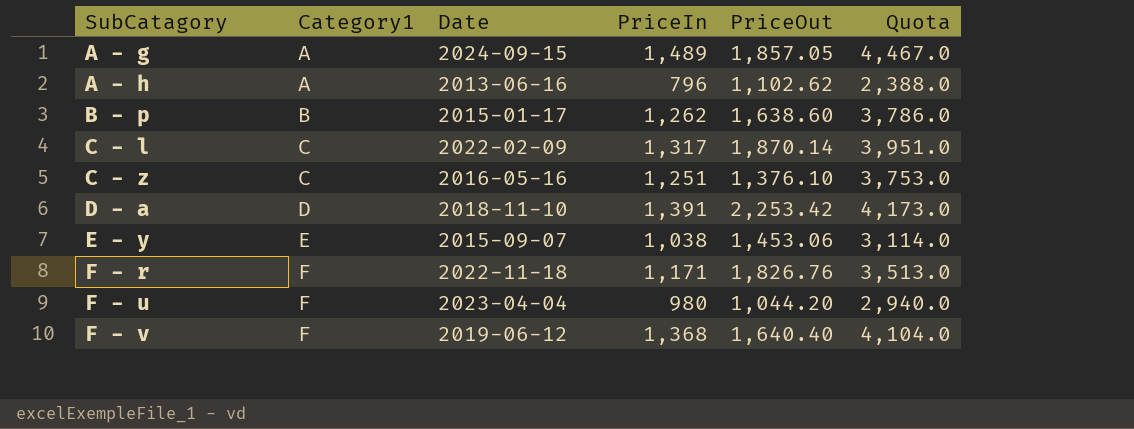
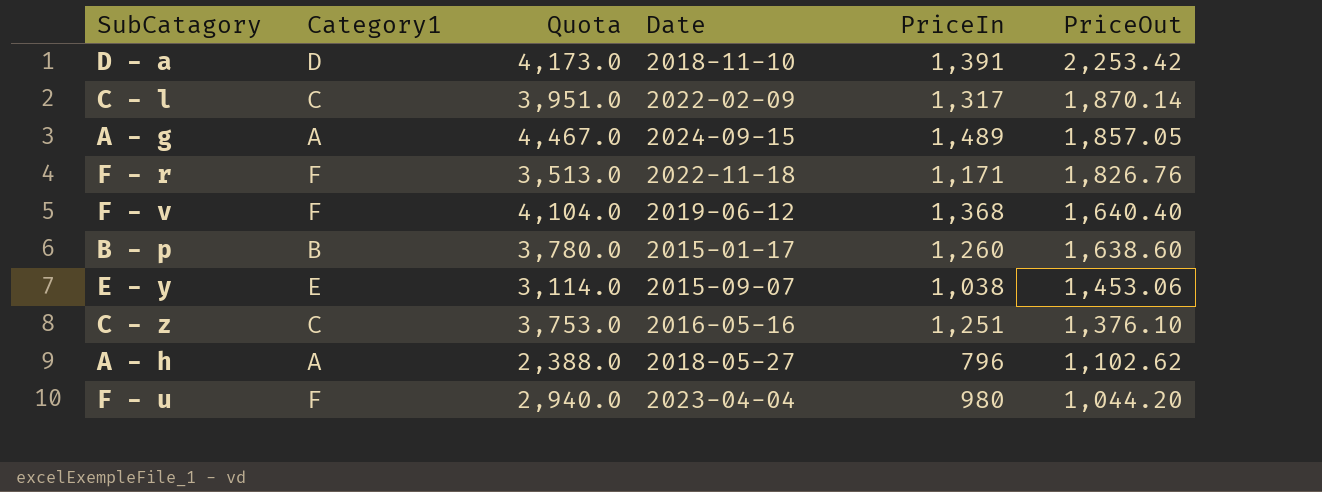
row order: SubCatagory ascending -> PriceOut descending
column Quota | position: 6 -> 3
B - p | Quota: 3,786.0 -> 3,780.0
B - p | PriceIn: 1,262 -> 1,260
A - h | Date: 2013-06-16 -> 2018-05-27

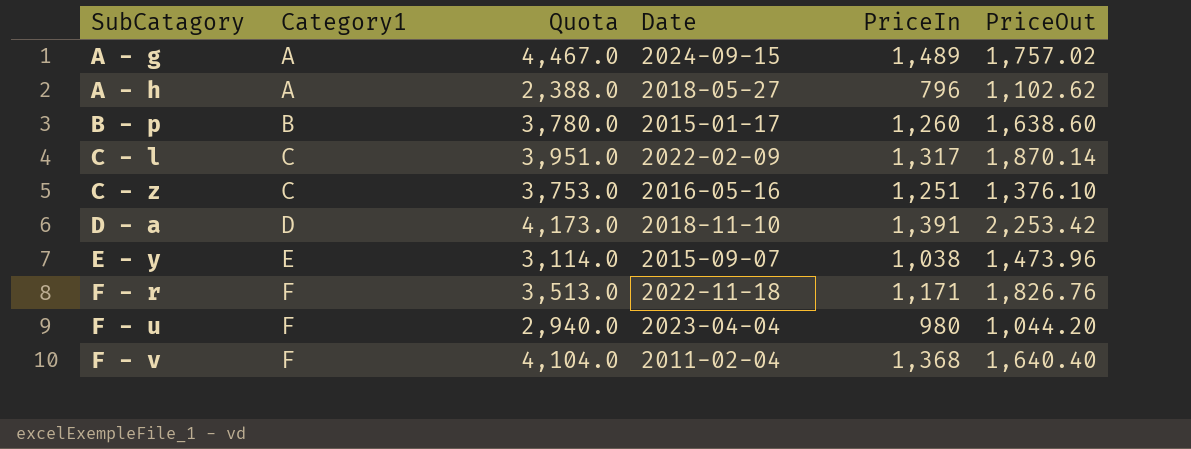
row order: PriceOut descending -> SubCatagory ascending
A - g | PriceOut: 1,857.05 -> 1,757.02
E - y | PriceOut: 1,453.06 -> 1,473.96
F - v | Date: 2019-06-12 -> 2011-02-04

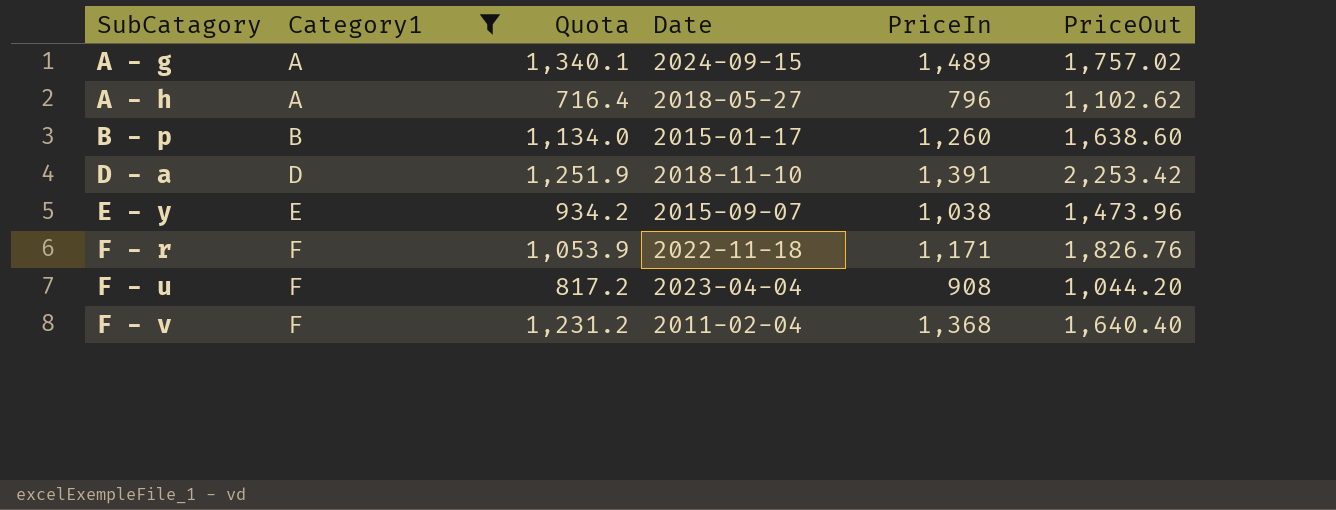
filter: none -> Category1 != C
column Quota | formula: [PriceIn] * 3 -> [PriceIn] * 0.9
F - u | PriceIn: 980 -> 908

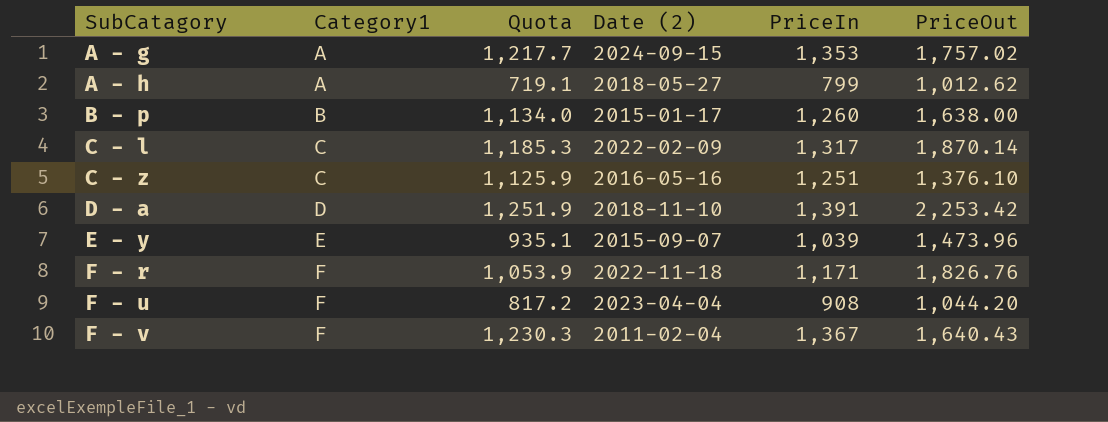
filter: Category1 != C -> none
column name: Date -> Date (2)
A - g | Quota: 1,340.1 -> 1,217.7
A - g | PriceIn: 1,489 -> 1,353
A - h | Quota: 716.4 -> 719.1
A - h | PriceIn: 796 -> 799
A - h | PriceOut: 1,102.62 -> 1,012.62
B - p | PriceOut: 1,638.60 -> 1,638.00
E - y | Quota: 934.2 -> 935.1
E - y | PriceIn: 1,038 -> 1,039
F - v | Quota: 1,231.2 -> 1,230.3
F - v | PriceIn: 1,368 -> 1,367
F - v | PriceOut: 1,640.40 -> 1,640.43

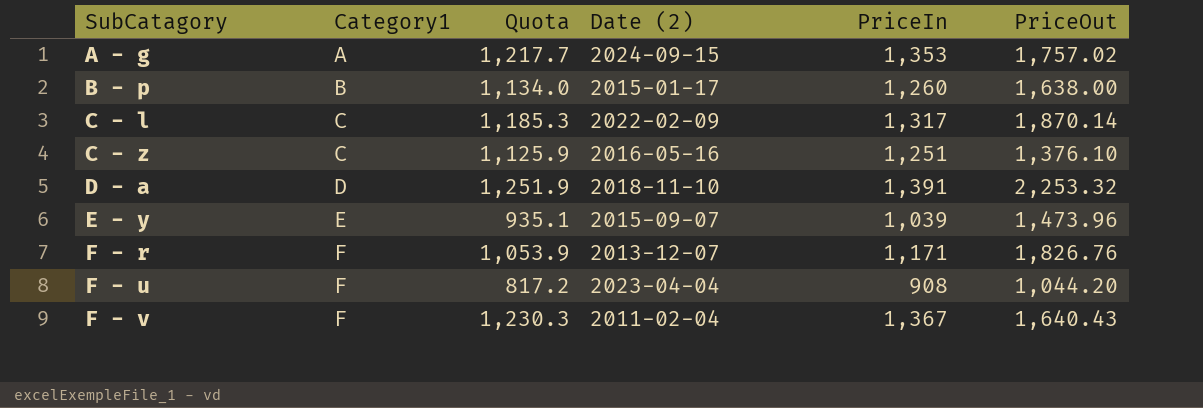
row A - h: A | 719.1 | 2018-05-27 | 799 | 1,012.62 -> none
D - a | PriceOut: 2,253.42 -> 2,253.32
F - r | Date (2): 2022-11-18 -> 2013-12-07

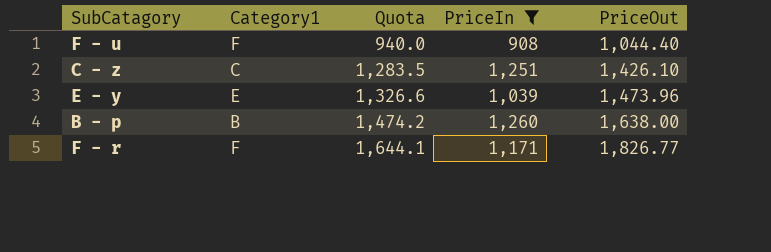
filter: none -> PriceIn <= 1,260
row order: SubCatagory ascending -> Quota ascending
column Date (2) | position: 4 -> none
column Quota | formula: [PriceIn] * 0.9 -> [PriceOut] * 0.9
F - u | PriceOut: 1,044.20 -> 1,044.40
C - z | PriceOut: 1,376.10 -> 1,426.10
F - r | PriceOut: 1,826.76 -> 1,826.77

